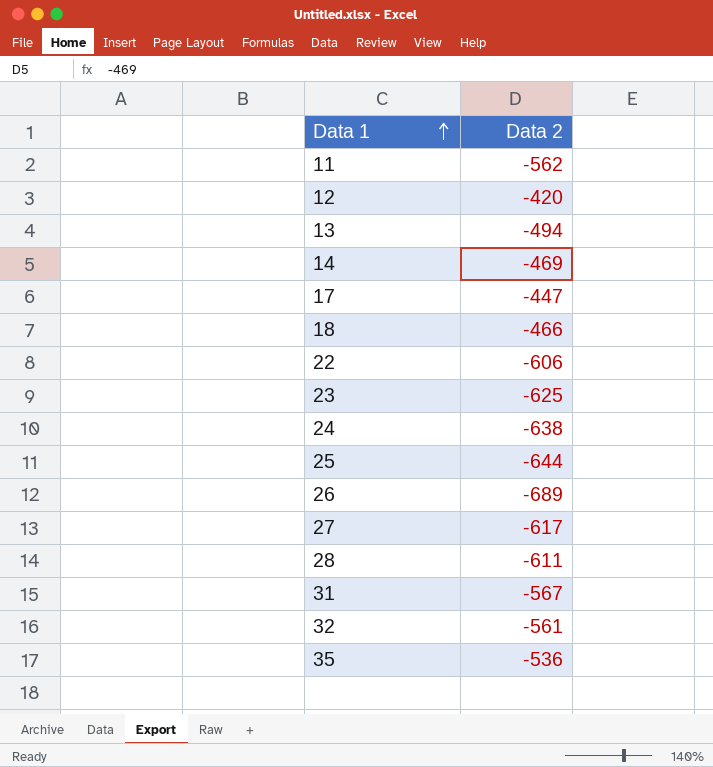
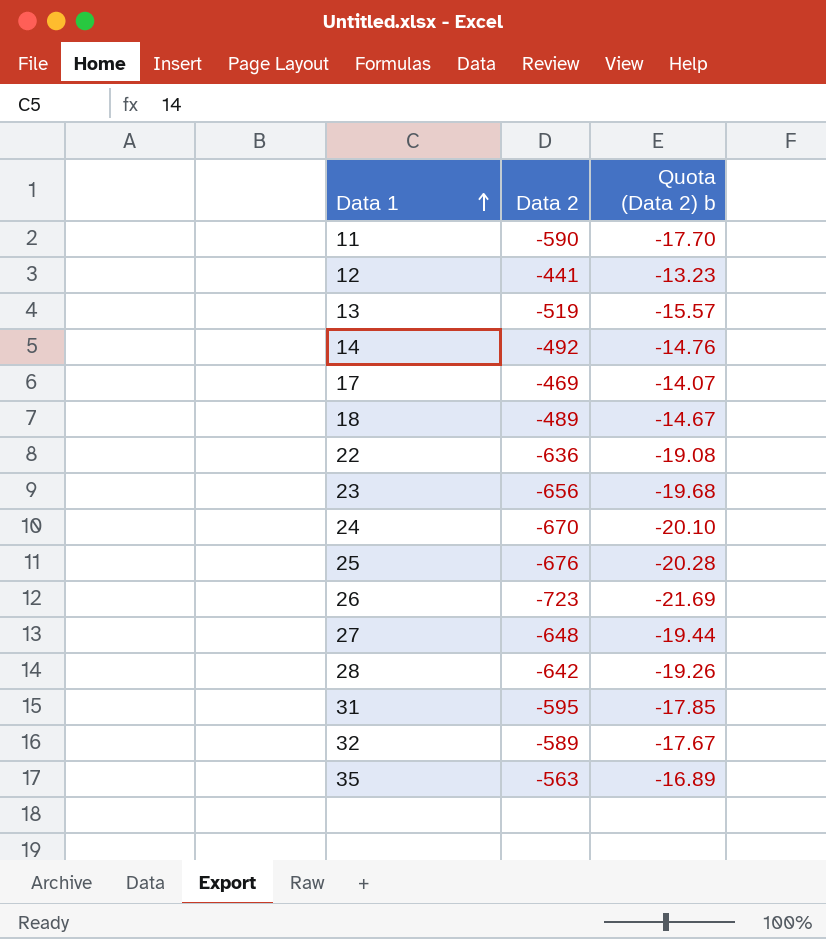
column Quota (Data 2) b | formula: none -> [Data 2] * 0.03
11 | Data 2: -562 -> -590
12 | Data 2: -420 -> -441
13 | Data 2: -494 -> -519
14 | Data 2: -469 -> -492
17 | Data 2: -447 -> -469
18 | Data 2: -466 -> -489
22 | Data 2: -606 -> -636
23 | Data 2: -625 -> -656
24 | Data 2: -638 -> -670
25 | Data 2: -644 -> -676
26 | Data 2: -689 -> -723
27 | Data 2: -617 -> -648
28 | Data 2: -611 -> -642
31 | Data 2: -567 -> -595
32 | Data 2: -561 -> -589
35 | Data 2: -536 -> -563

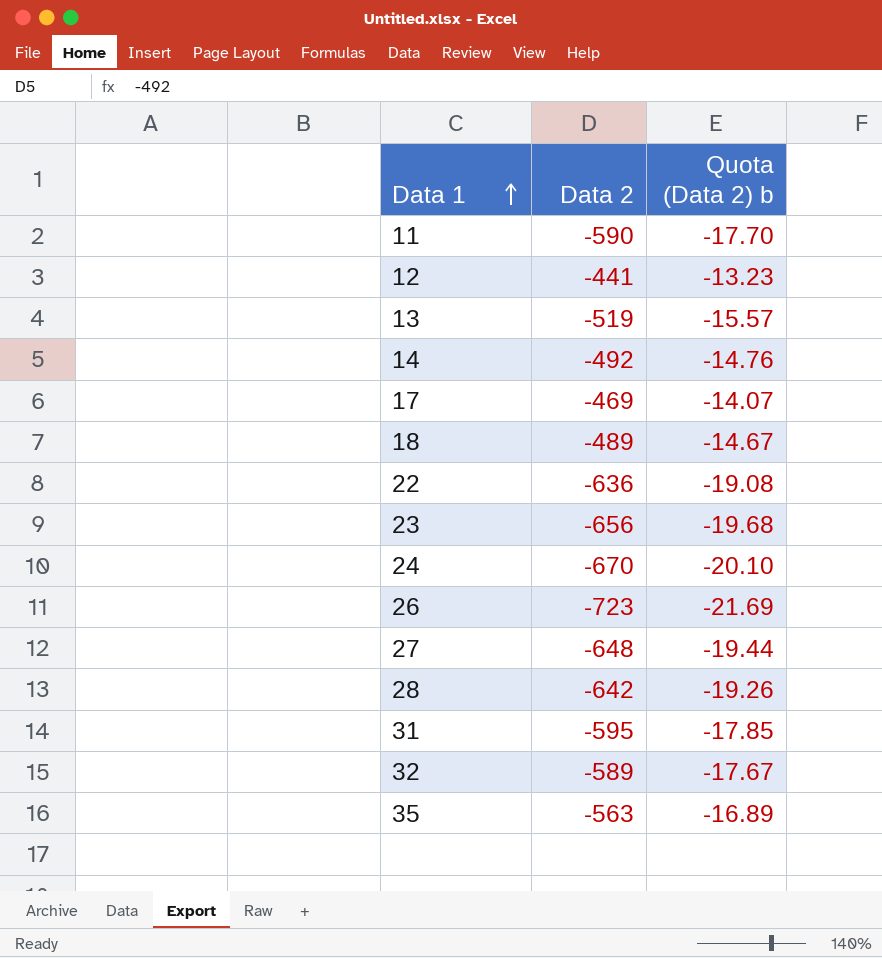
row 25: -676 | -20.28 -> none

